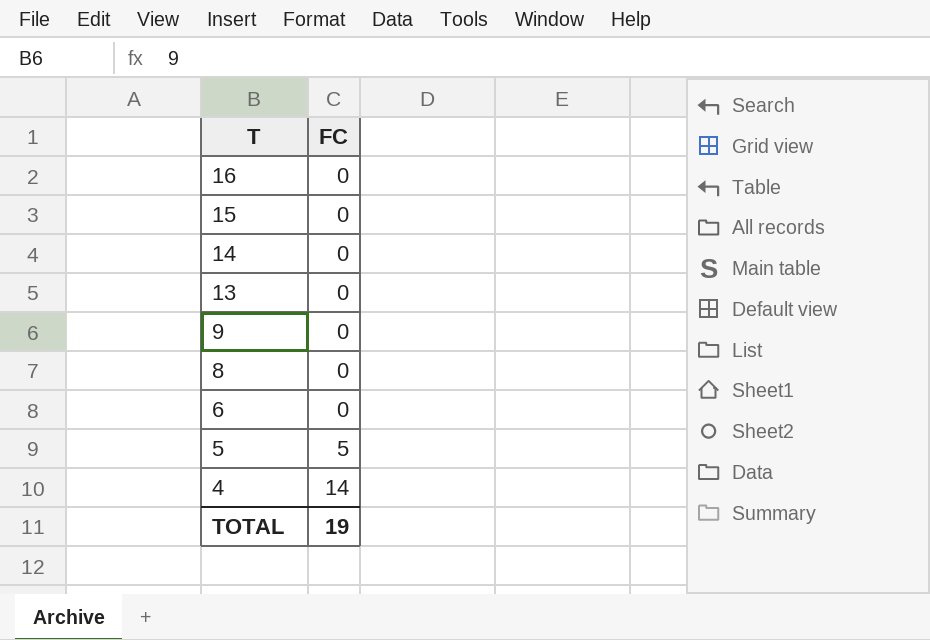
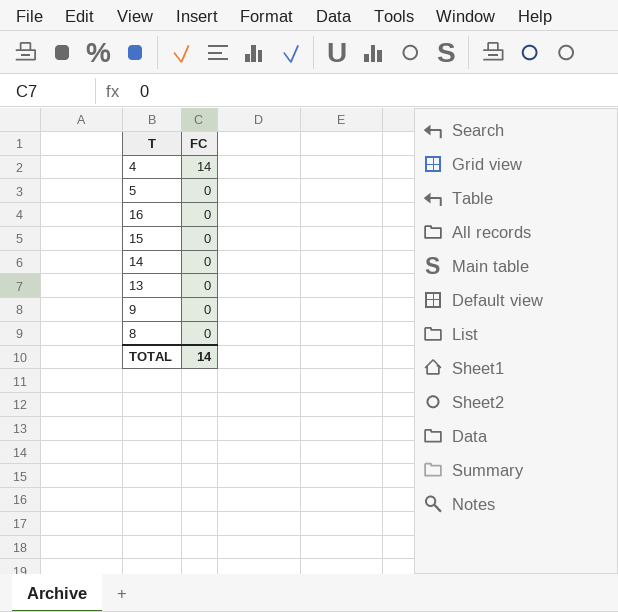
row order: T descending -> FC descending
row 6: 0 -> none
5 | FC: 5 -> 0
TOTAL | FC: 19 -> 14

